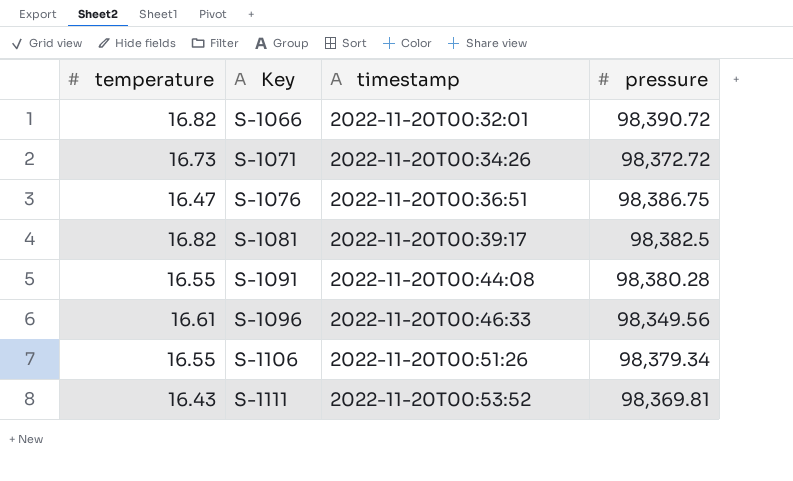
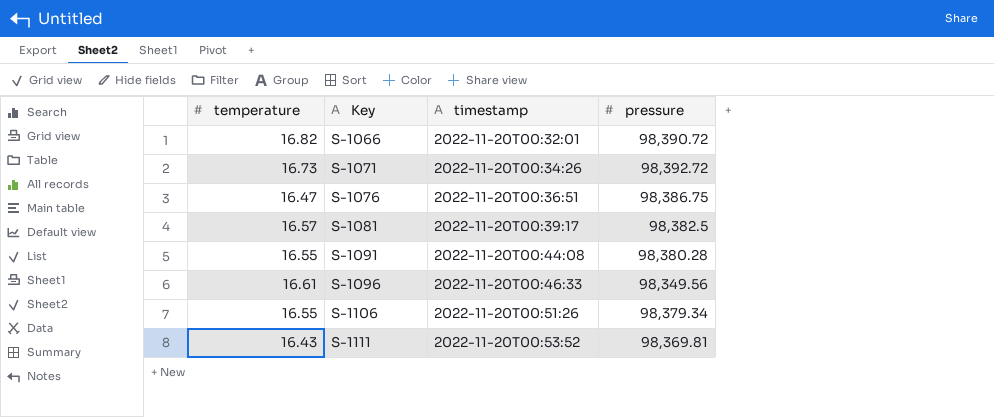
S-1071 | pressure: 98,372.72 -> 98,392.72
S-1081 | temperature: 16.82 -> 16.57

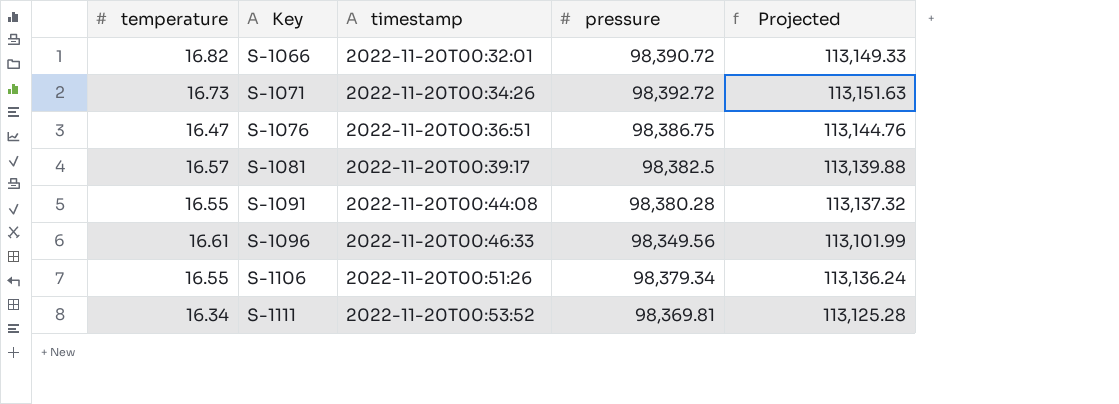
column Projected | formula: none -> [pressure] * 1.15
S-1111 | temperature: 16.43 -> 16.34

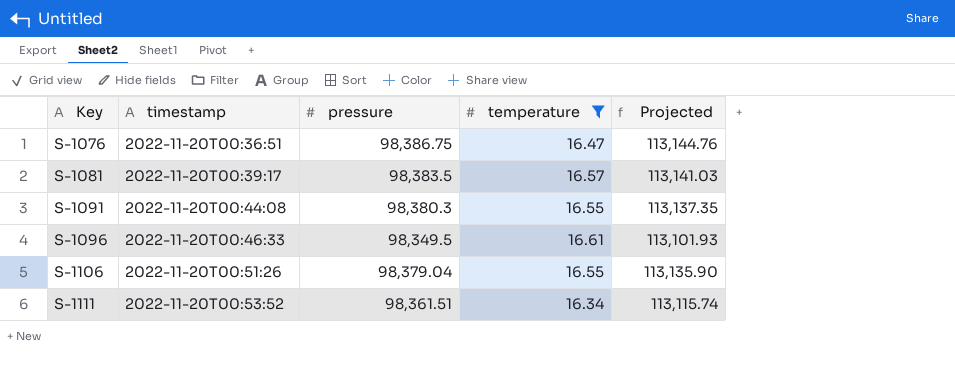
filter: none -> temperature <= 16.61
column temperature | position: 1 -> 4
S-1081 | pressure: 98,382.5 -> 98,383.5
S-1081 | Projected: 113,139.88 -> 113,141.03
S-1091 | pressure: 98,380.28 -> 98,380.3
S-1091 | Projected: 113,137.32 -> 113,137.35
S-1096 | pressure: 98,349.56 -> 98,349.5
S-1096 | Projected: 113,101.99 -> 113,101.93
S-1106 | pressure: 98,379.34 -> 98,379.04
S-1106 | Projected: 113,136.24 -> 113,135.90
S-1111 | pressure: 98,369.81 -> 98,361.51
S-1111 | Projected: 113,125.28 -> 113,115.74

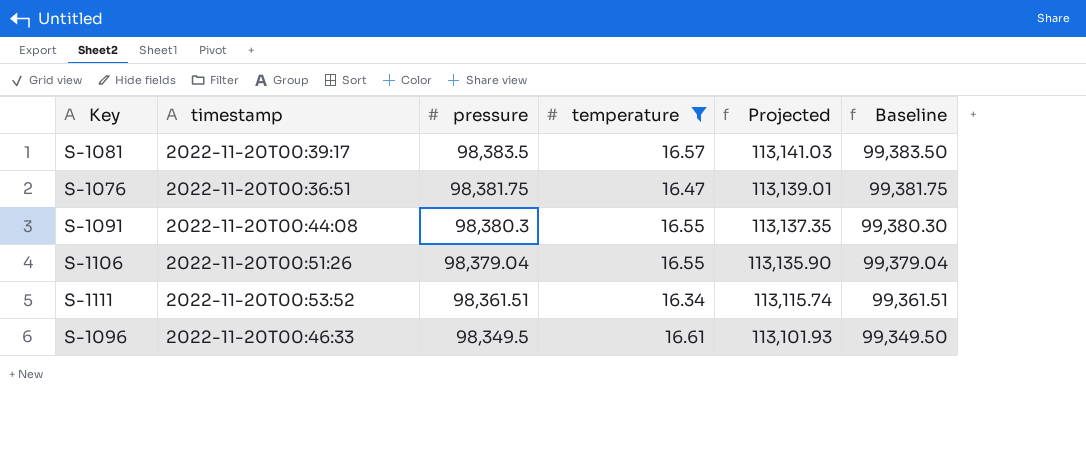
row order: Key ascending -> pressure descending
column Baseline | formula: none -> [pressure] + 1000
S-1076 | pressure: 98,386.75 -> 98,381.75
S-1076 | Projected: 113,144.76 -> 113,139.01

